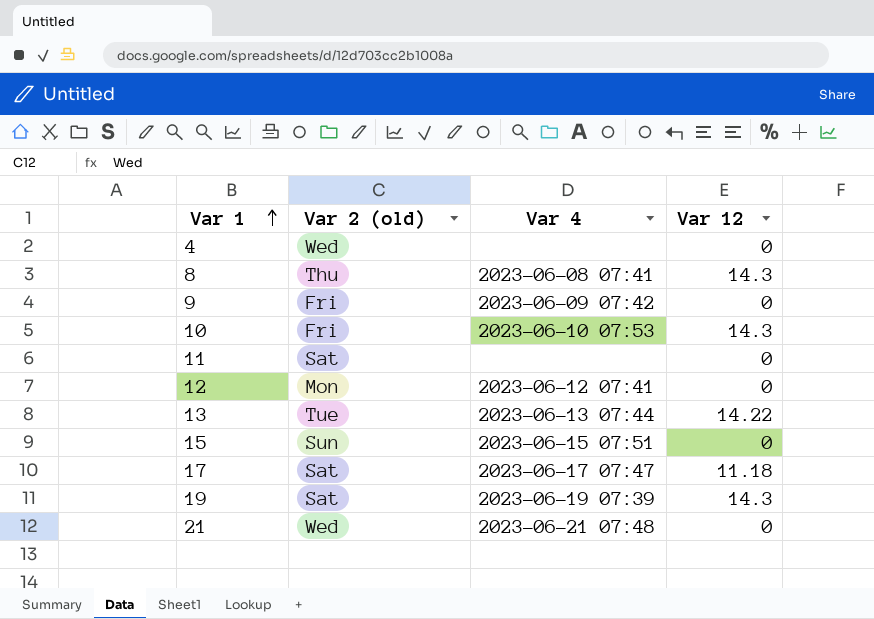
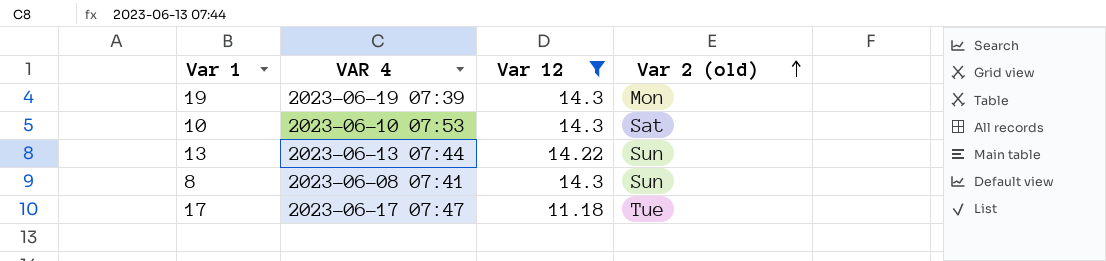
filter: none -> Var 12 != 0
row order: Var 1 ascending -> Var 2 (old) ascending
column name: Var 4 -> VAR 4
column Var 2 (old) | position: 2 -> 4
19 | Var 2 (old): Sat -> Mon
10 | Var 2 (old): Fri -> Sat
13 | Var 2 (old): Tue -> Sun
8 | Var 2 (old): Thu -> Sun
17 | Var 2 (old): Sat -> Tue

